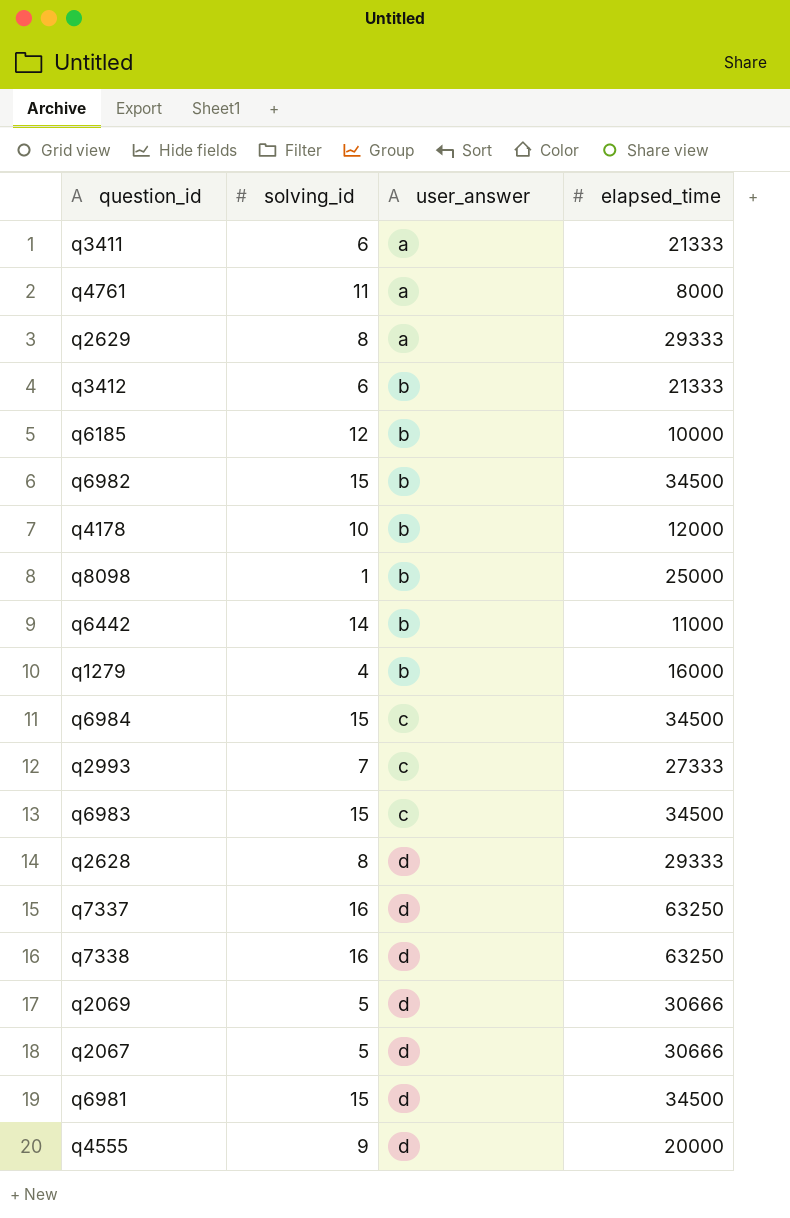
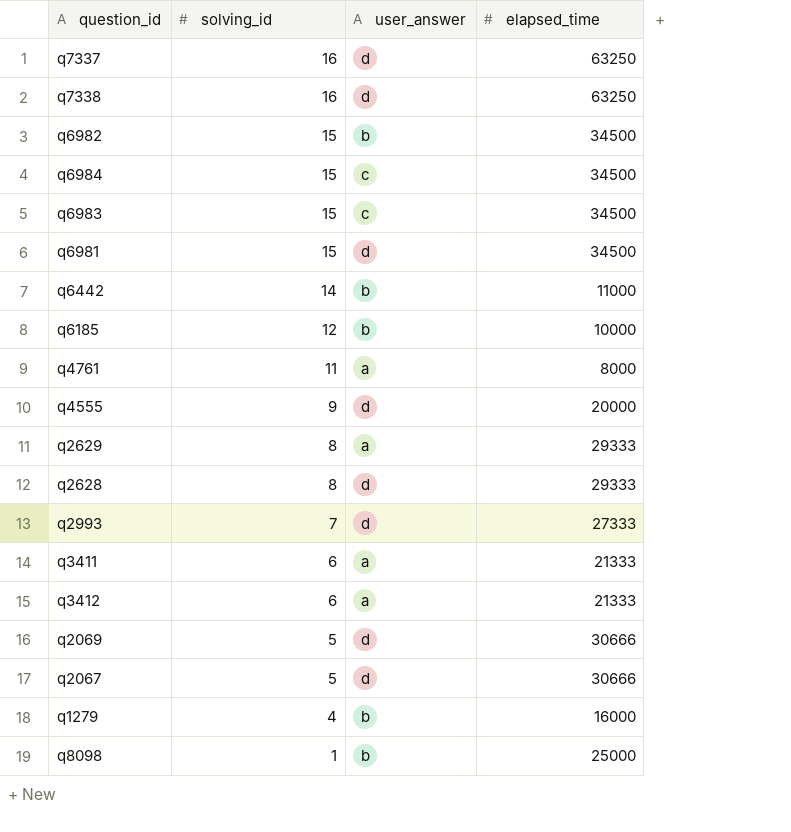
row order: user_answer ascending -> solving_id descending
row q4178: 10 | b | 12000 -> none
q2993 | user_answer: c -> d
q3412 | user_answer: b -> a

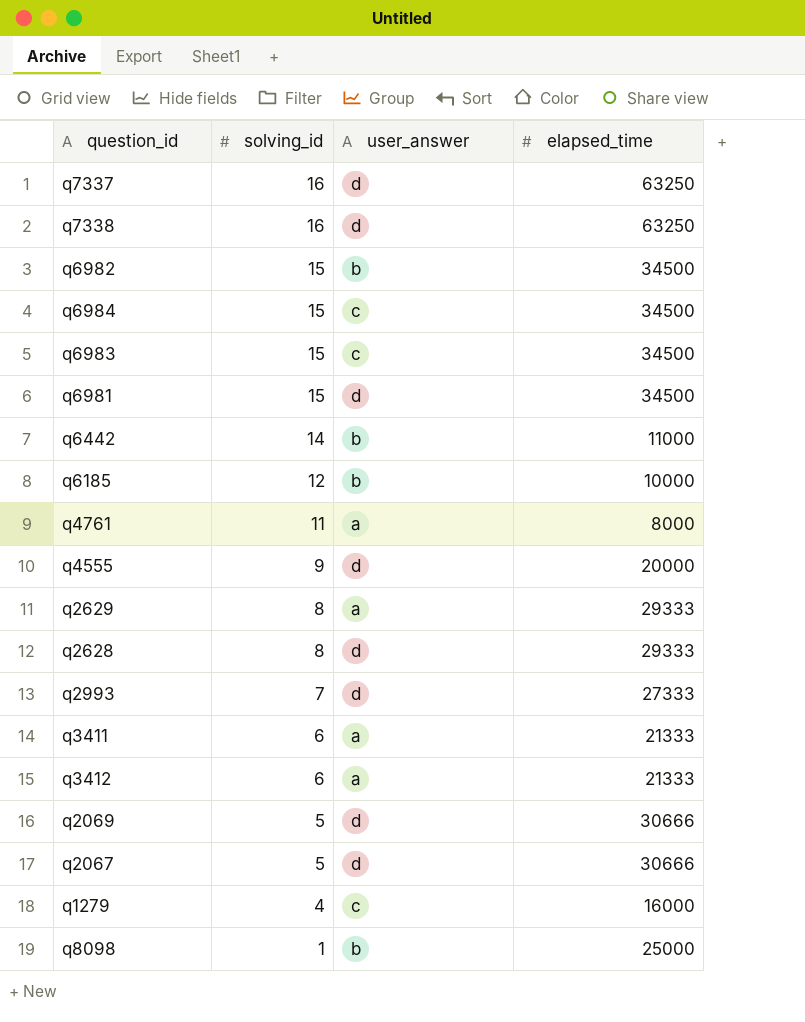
q1279 | user_answer: b -> c

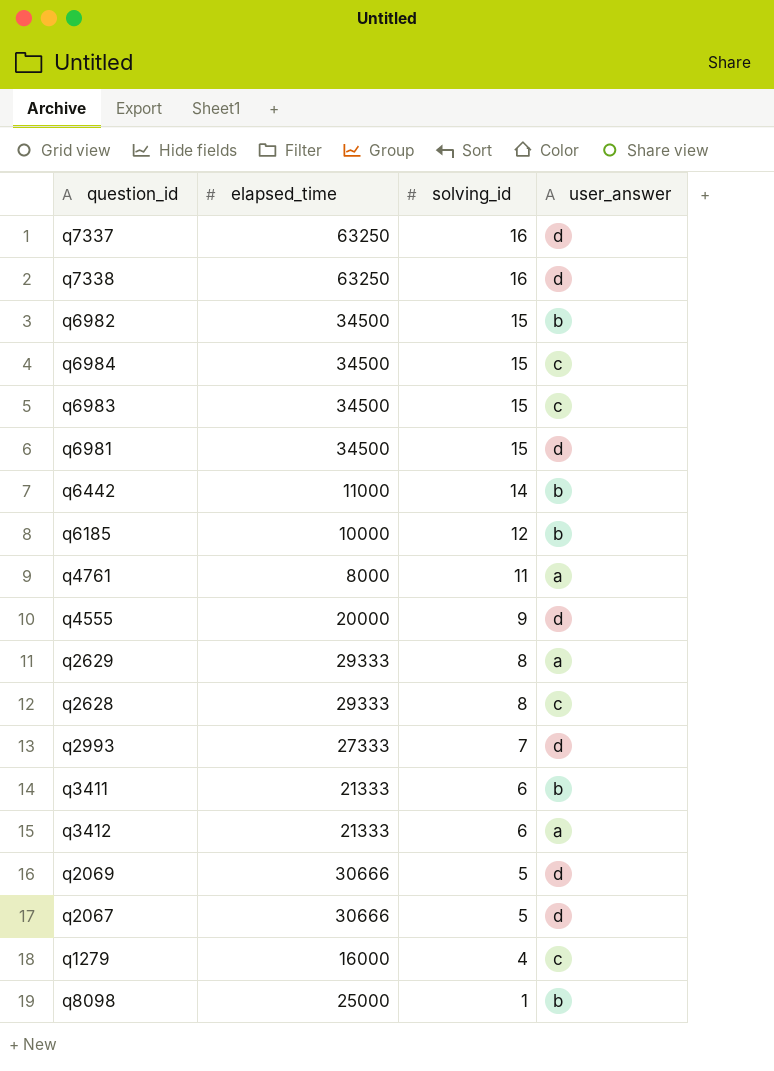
column elapsed_time | position: 4 -> 2
q2628 | user_answer: d -> c
q3411 | user_answer: a -> b

